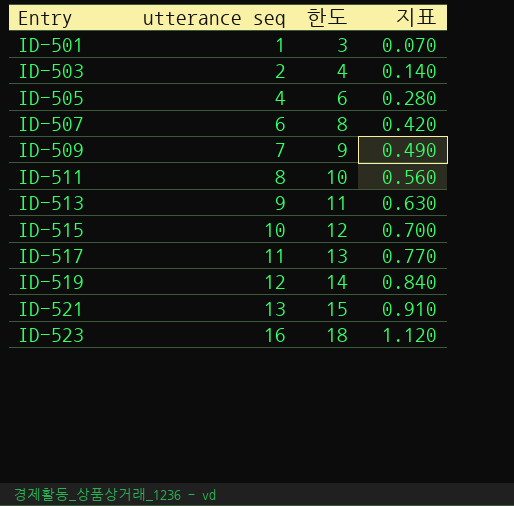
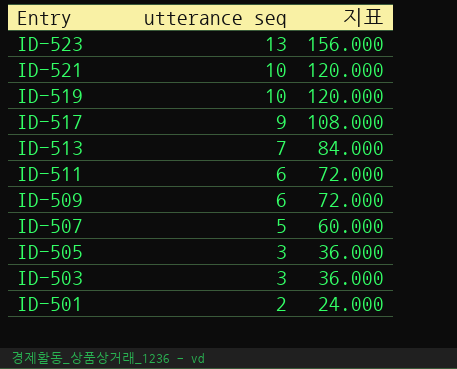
row order: Entry ascending -> Entry descending
column 한도 | formula: [utterance seq] + 2 -> none
column 지표 | formula: [utterance seq] * 0.07 -> [utterance seq] * 12
row ID-515: 10 | 12 | 0.700 -> none
ID-523 | utterance seq: 16 -> 13
ID-521 | utterance seq: 13 -> 10
ID-519 | utterance seq: 12 -> 10
ID-517 | utterance seq: 11 -> 9
ID-513 | utterance seq: 9 -> 7
ID-511 | utterance seq: 8 -> 6
ID-509 | utterance seq: 7 -> 6
ID-507 | utterance seq: 6 -> 5
ID-505 | utterance seq: 4 -> 3
ID-503 | utterance seq: 2 -> 3
ID-501 | utterance seq: 1 -> 2

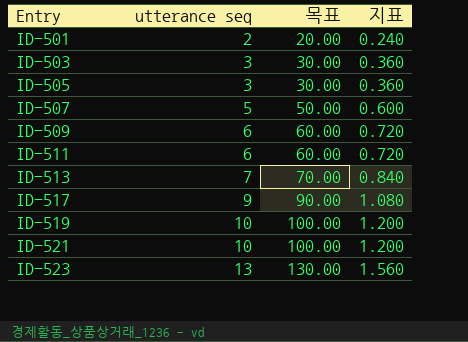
row order: Entry descending -> Entry ascending
column 목표 | formula: none -> [utterance seq] * 10
column 지표 | formula: [utterance seq] * 12 -> [utterance seq] * 0.12

